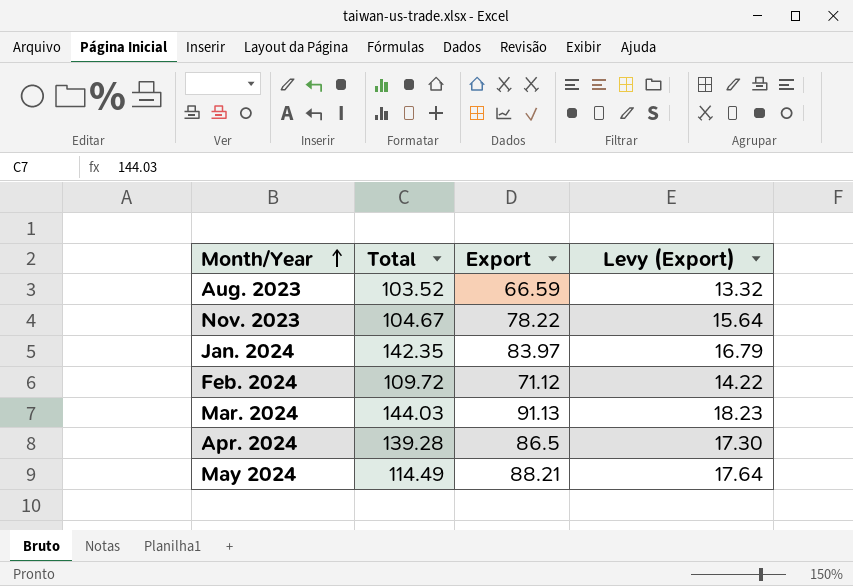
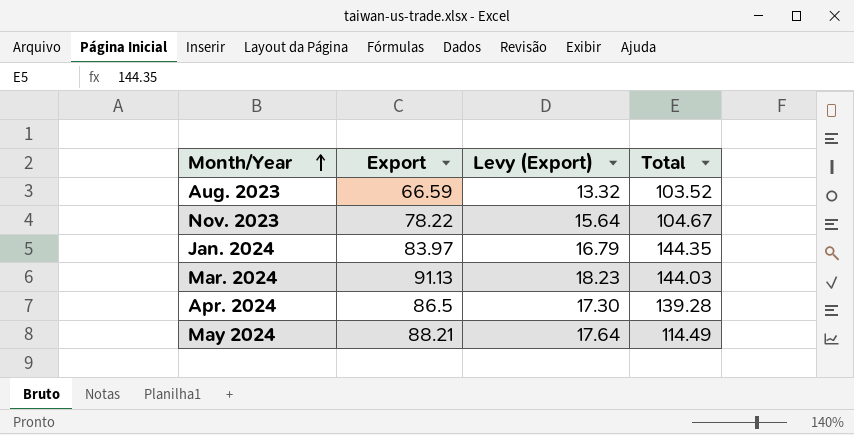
column Total | position: 2 -> 4
row Feb. 2024: 109.72 | 71.12 | 14.22 -> none
Jan. 2024 | Total: 142.35 -> 144.35

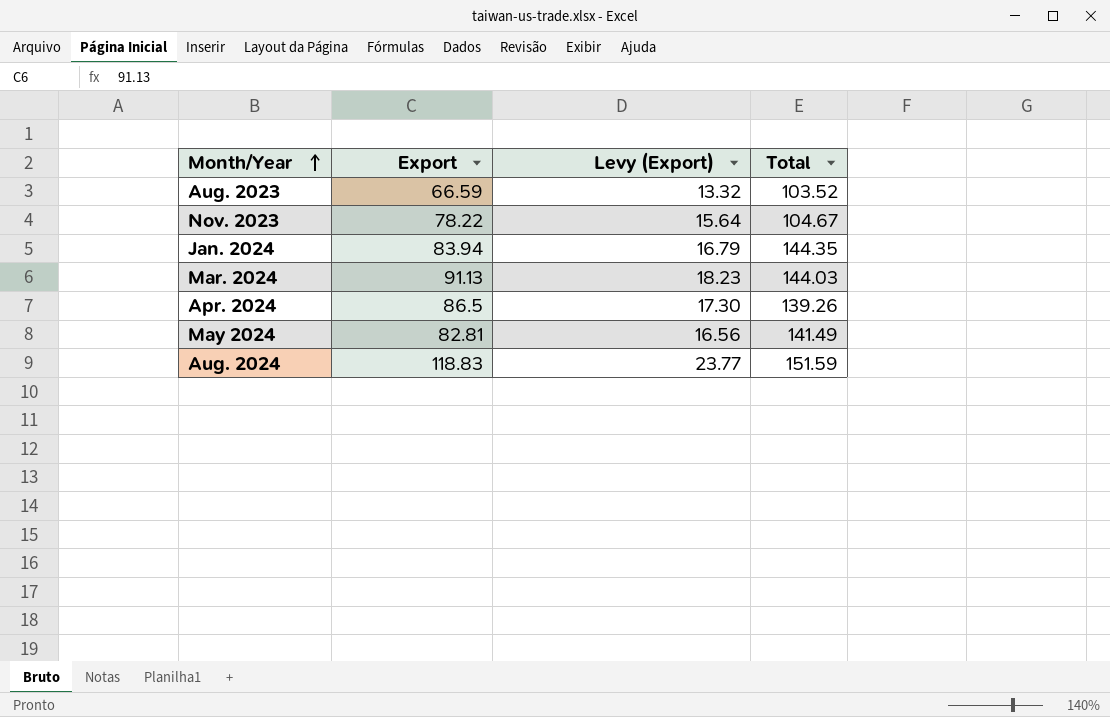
Jan. 2024 | Export: 83.97 -> 83.94
Apr. 2024 | Total: 139.28 -> 139.26
May 2024 | Export: 88.21 -> 82.81
May 2024 | Levy (Export): 17.64 -> 16.56
May 2024 | Total: 114.49 -> 141.49
row Aug. 2024: none -> 118.83 | 23.77 | 151.59

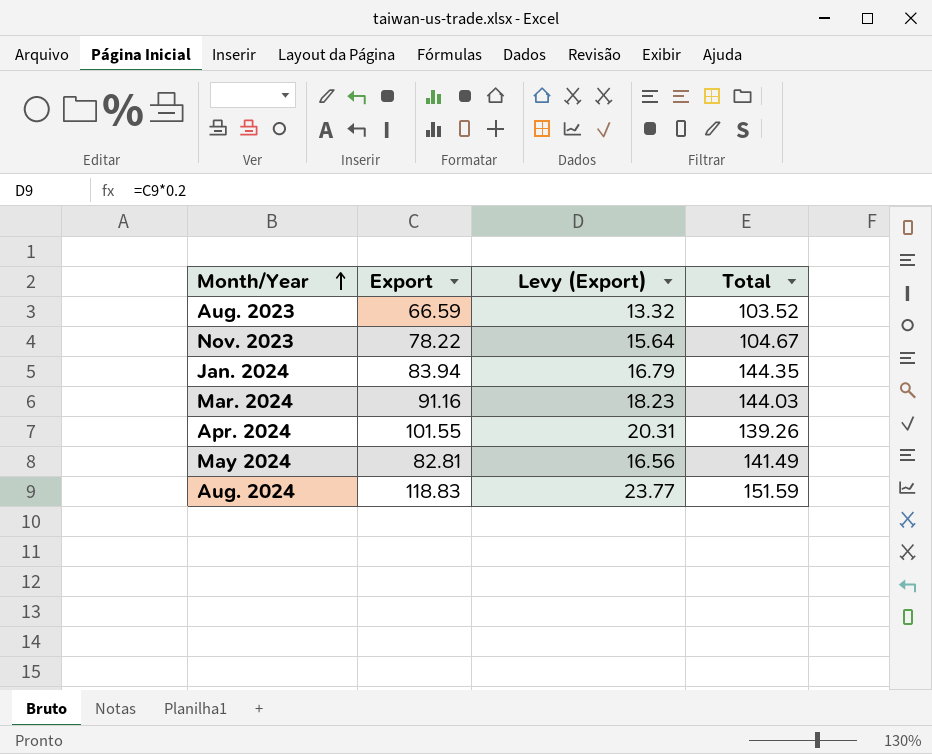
Mar. 2024 | Export: 91.13 -> 91.16
Apr. 2024 | Export: 86.5 -> 101.55
Apr. 2024 | Levy (Export): 17.30 -> 20.31

